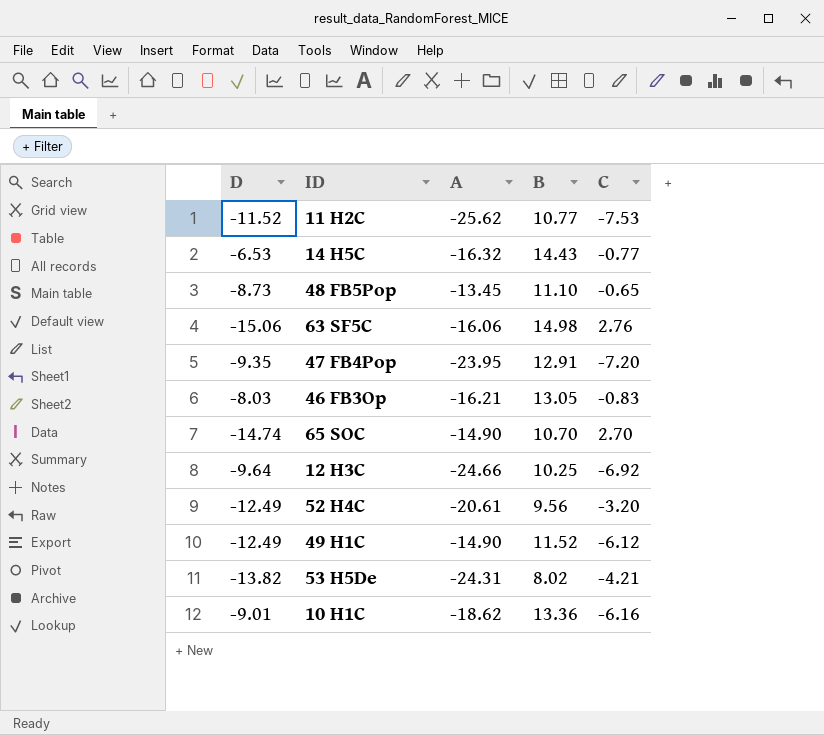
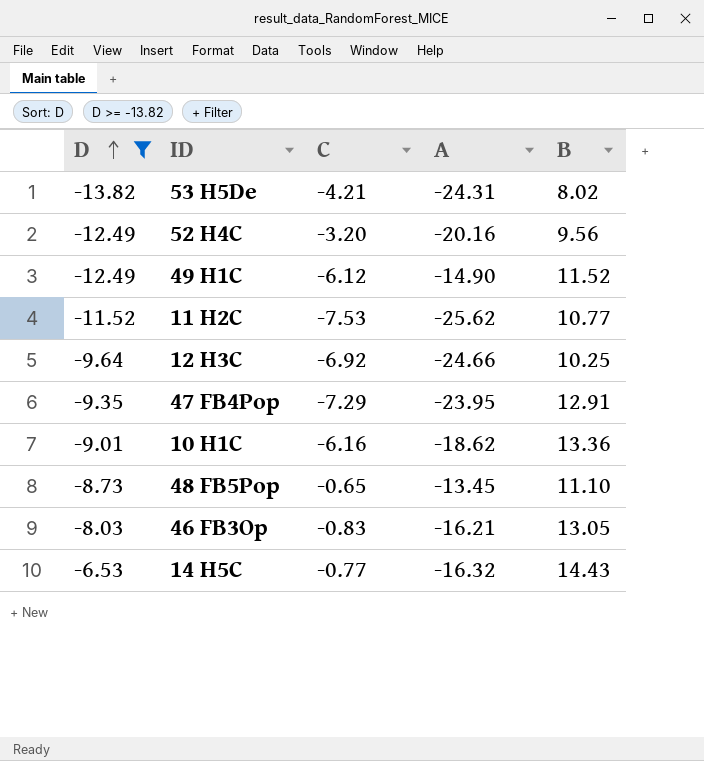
filter: none -> D >= -13.82
row order: none -> D ascending
column C | position: 5 -> 3
52 H4C | A: -20.61 -> -20.16
47 FB4Pop | C: -7.20 -> -7.29

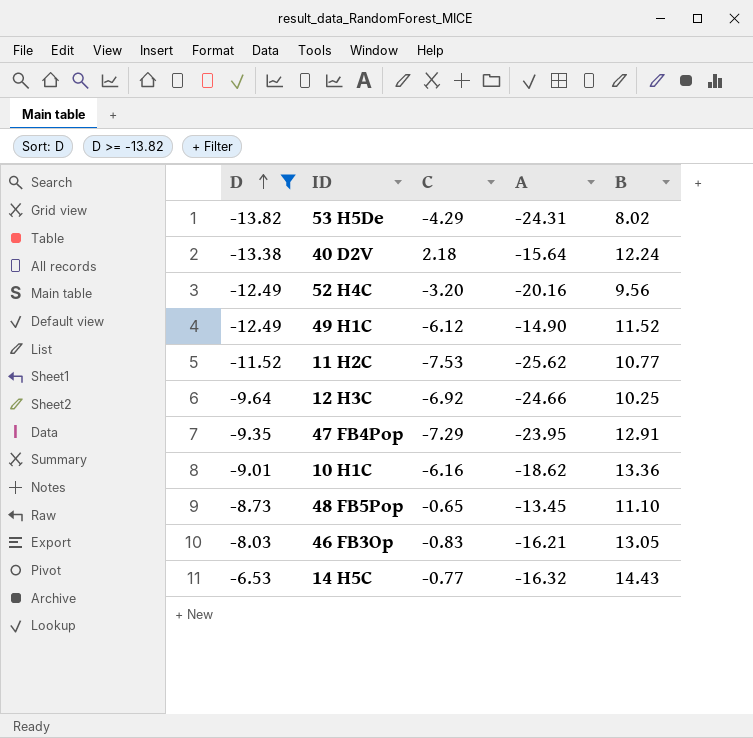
53 H5De | C: -4.21 -> -4.29
row 40 D2V: none -> -13.38 | 2.18 | -15.64 | 12.24

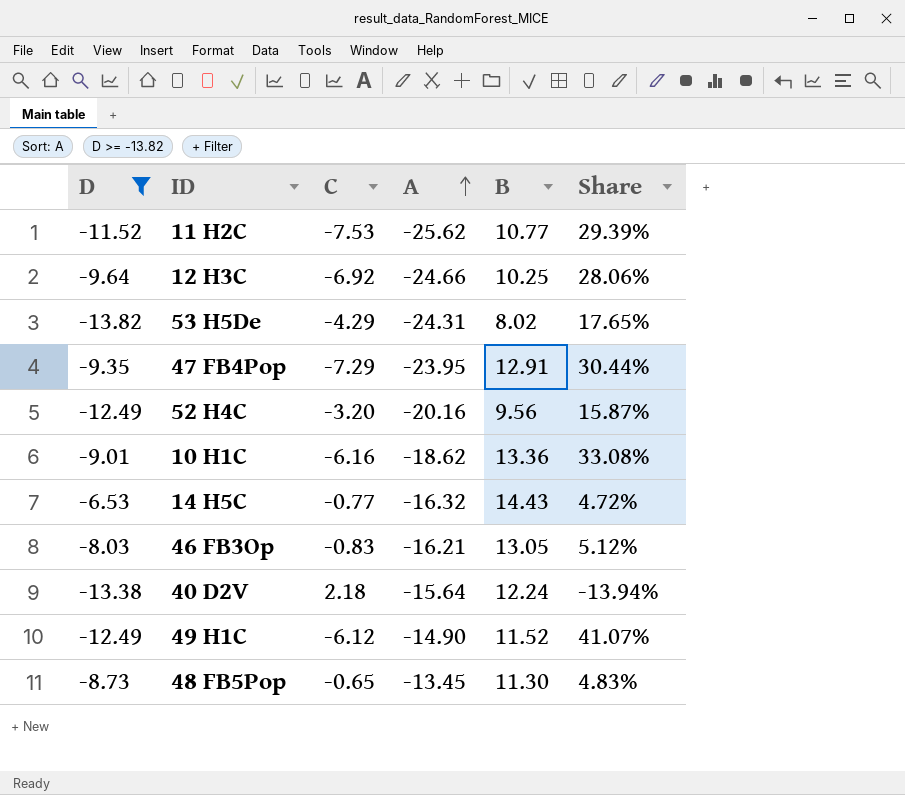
row order: D ascending -> A ascending
column Share | formula: none -> [C] / [A]
48 FB5Pop | B: 11.10 -> 11.30

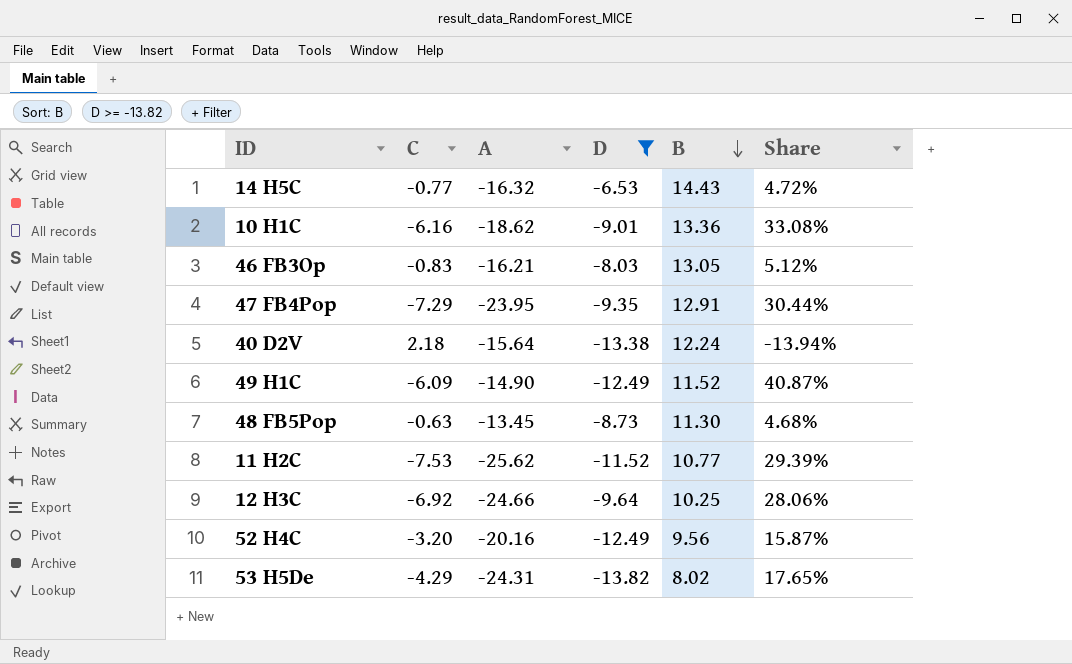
row order: A ascending -> B descending
column D | position: 1 -> 4
49 H1C | C: -6.12 -> -6.09
49 H1C | Share: 41.07% -> 40.87%
48 FB5Pop | C: -0.65 -> -0.63
48 FB5Pop | Share: 4.83% -> 4.68%

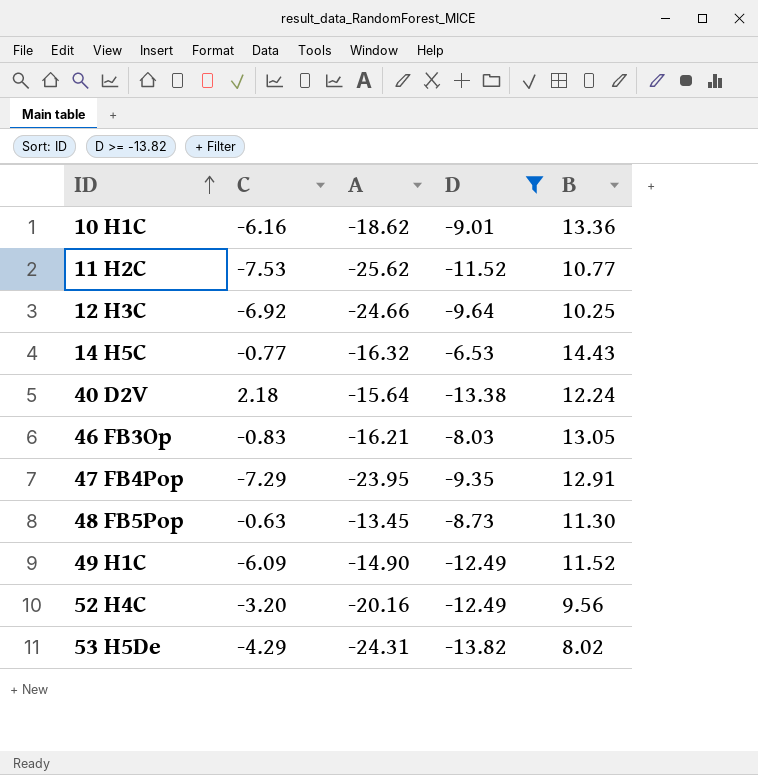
row order: B descending -> ID ascending
column Share | formula: [C] / [A] -> none

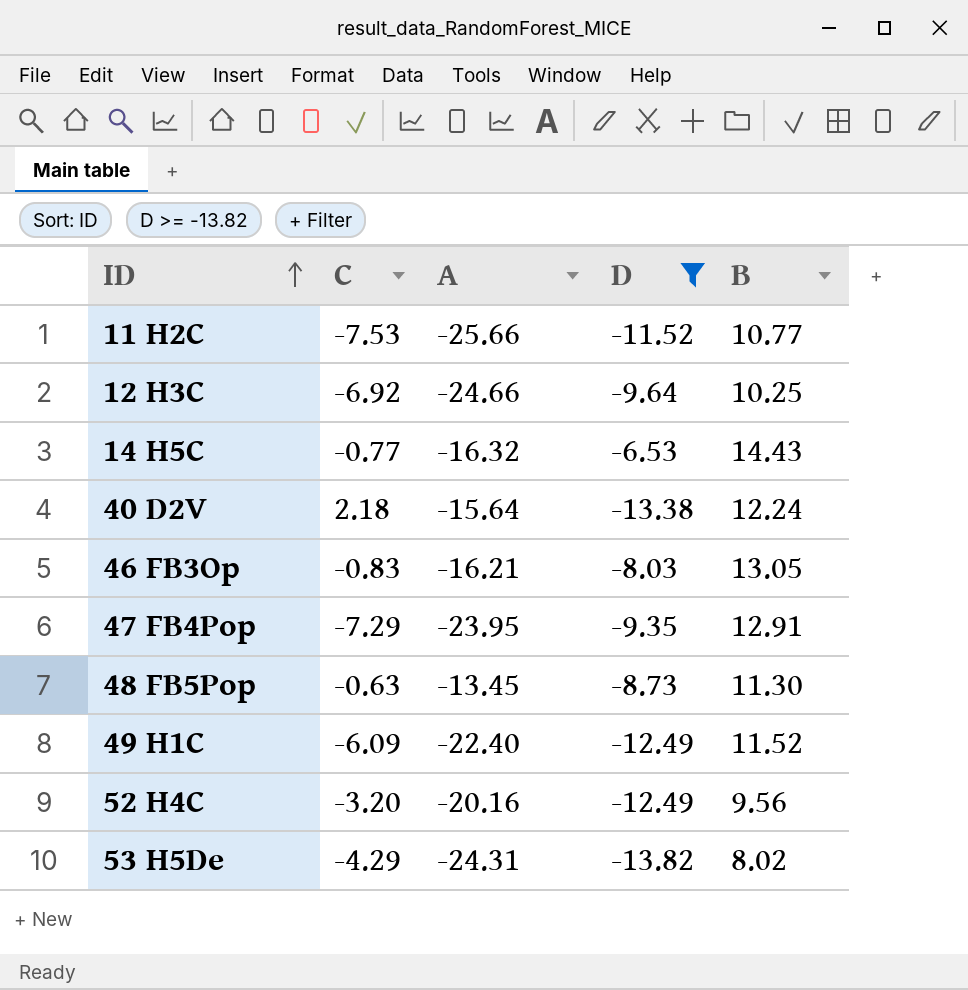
row 10 H1C: -6.16 | -18.62 | -9.01 | 13.36 -> none
11 H2C | A: -25.62 -> -25.66
49 H1C | A: -14.90 -> -22.40

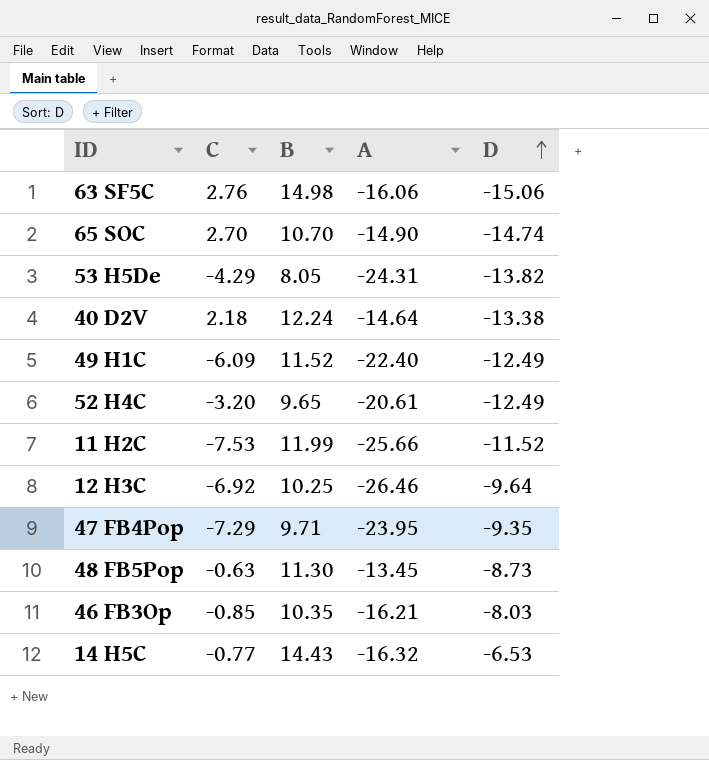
filter: D >= -13.82 -> none
row order: ID ascending -> D ascending
column B | position: 5 -> 3
53 H5De | B: 8.02 -> 8.05
40 D2V | A: -15.64 -> -14.64
52 H4C | B: 9.56 -> 9.65
52 H4C | A: -20.16 -> -20.61
11 H2C | B: 10.77 -> 11.99
12 H3C | A: -24.66 -> -26.46
47 FB4Pop | B: 12.91 -> 9.71
46 FB3Op | C: -0.83 -> -0.85
46 FB3Op | B: 13.05 -> 10.35

